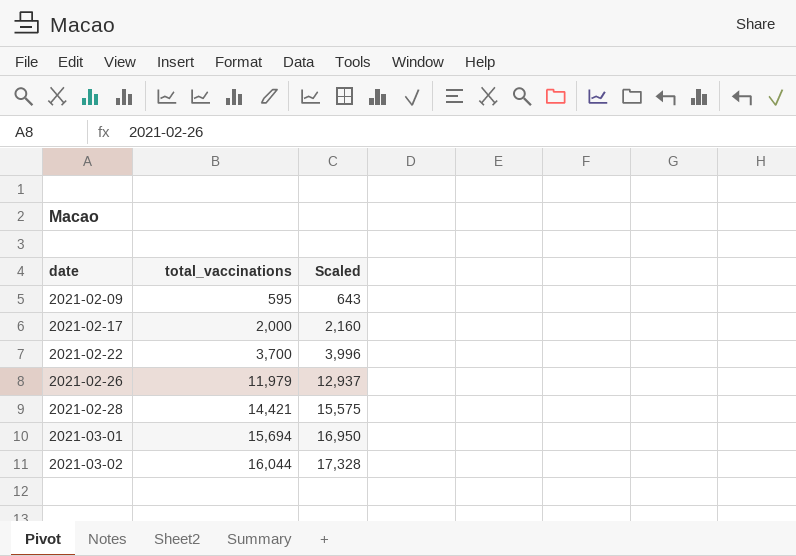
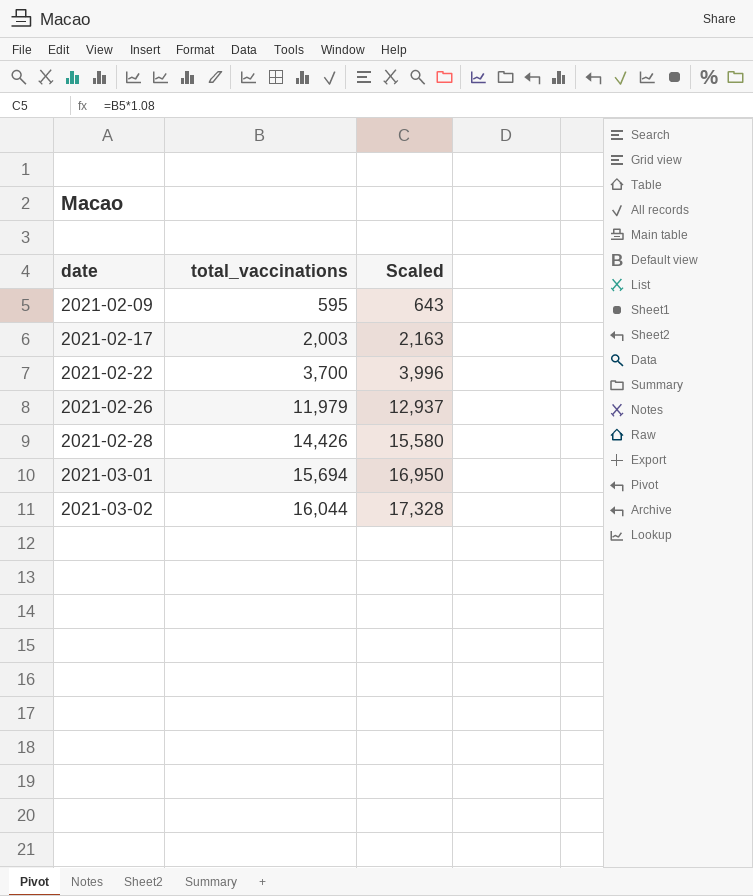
2021-02-17 | total_vaccinations: 2,000 -> 2,003
2021-02-17 | Scaled: 2,160 -> 2,163
2021-02-28 | total_vaccinations: 14,421 -> 14,426
2021-02-28 | Scaled: 15,575 -> 15,580

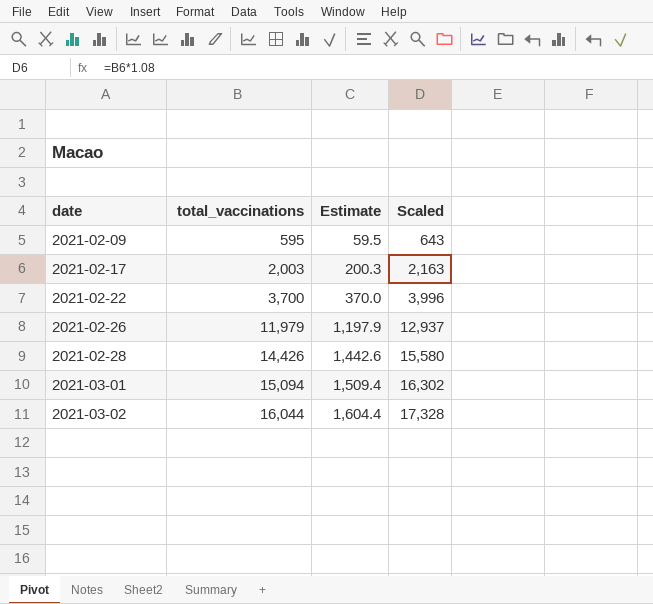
column Estimate | formula: none -> [total_vaccinations] * 0.1
2021-03-01 | total_vaccinations: 15,694 -> 15,094
2021-03-01 | Scaled: 16,950 -> 16,302

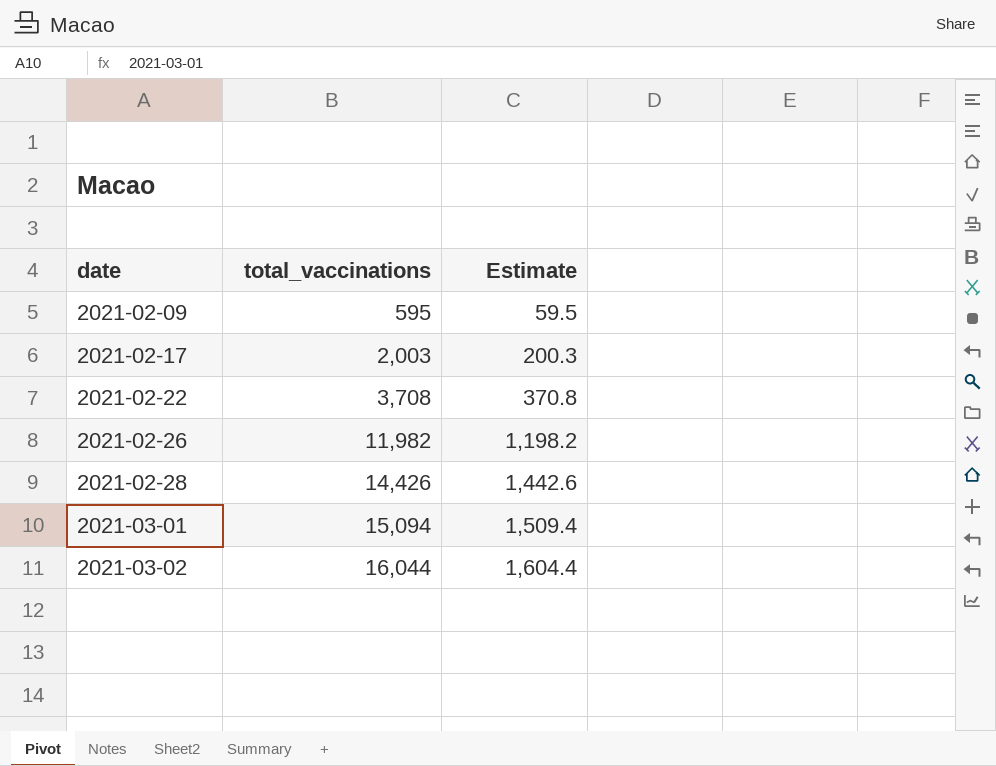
column Scaled | formula: [total_vaccinations] * 1.08 -> none
2021-02-22 | total_vaccinations: 3,700 -> 3,708
2021-02-22 | Estimate: 370.0 -> 370.8
2021-02-26 | total_vaccinations: 11,979 -> 11,982
2021-02-26 | Estimate: 1,197.9 -> 1,198.2

